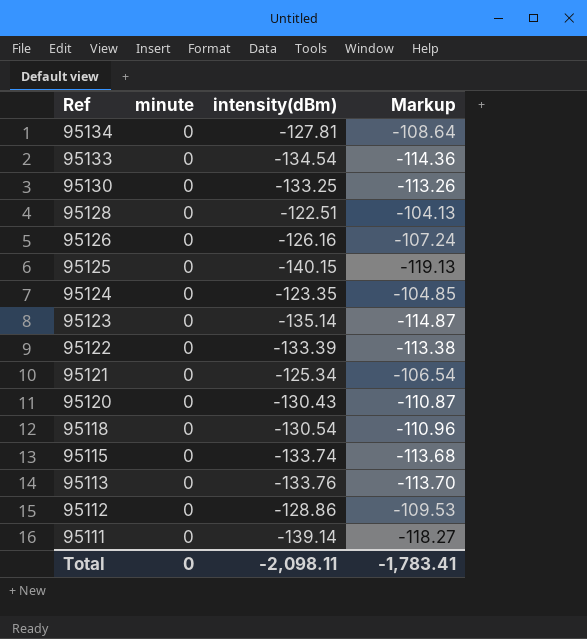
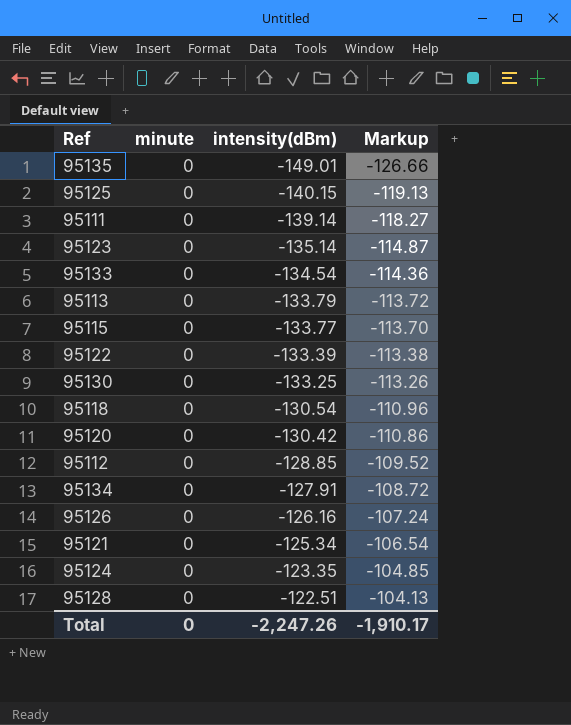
row order: Ref descending -> intensity(dBm) ascending
row 95135: none -> 0 | -149.01 | -126.66
95113 | intensity(dBm): -133.76 -> -133.79
95113 | Markup: -113.70 -> -113.72
95115 | intensity(dBm): -133.74 -> -133.77
95115 | Markup: -113.68 -> -113.70
95120 | intensity(dBm): -130.43 -> -130.42
95120 | Markup: -110.87 -> -110.86
95112 | intensity(dBm): -128.86 -> -128.85
95112 | Markup: -109.53 -> -109.52
95134 | intensity(dBm): -127.81 -> -127.91
95134 | Markup: -108.64 -> -108.72
Total | intensity(dBm): -2,098.11 -> -2,247.26
Total | Markup: -1,783.41 -> -1,910.17

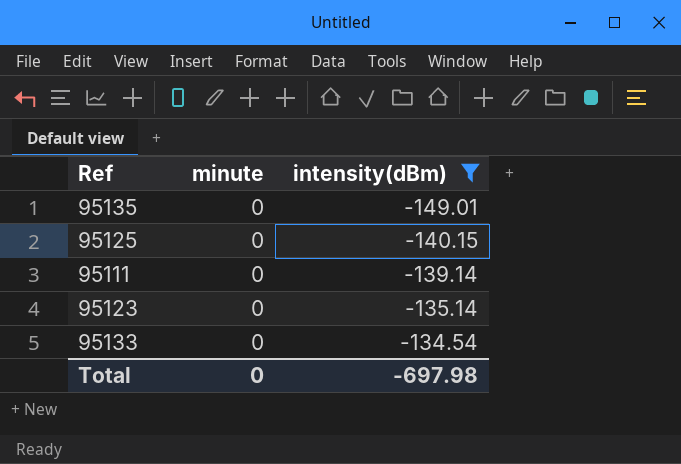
filter: none -> intensity(dBm) <= -134.54
column Markup | formula: [intensity(dBm)] * 0.85 -> none
Total | intensity(dBm): -2,247.26 -> -697.98

